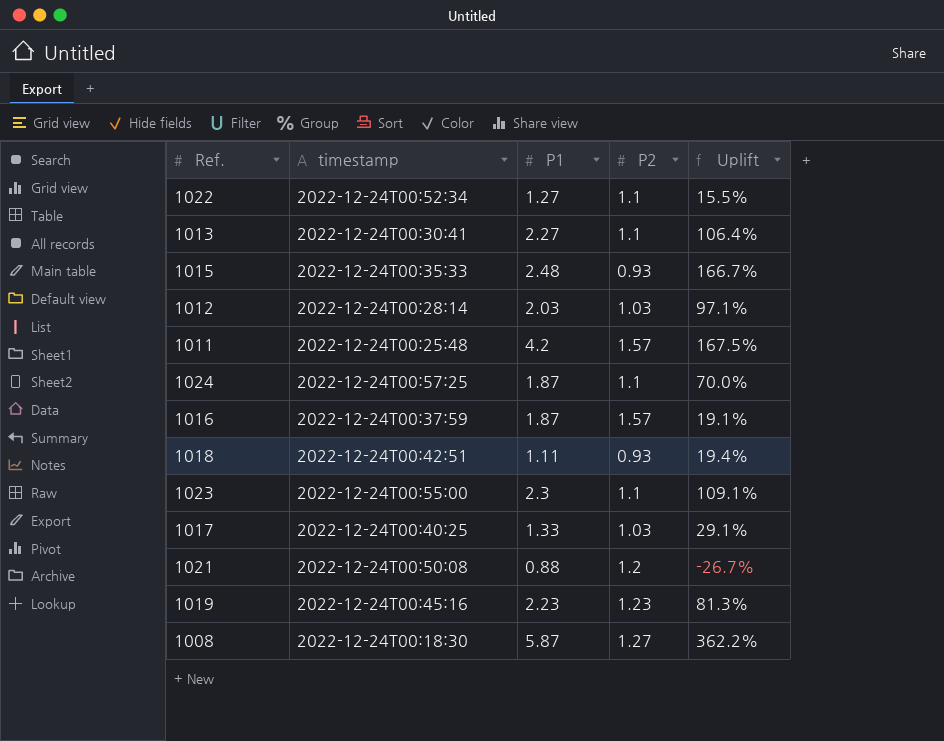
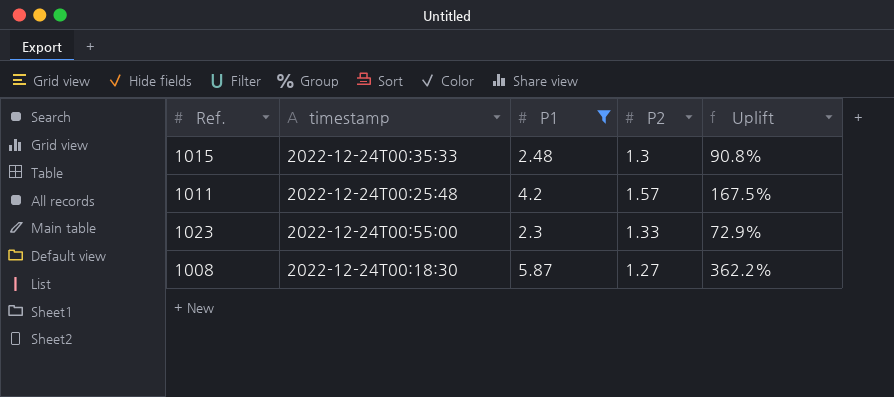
filter: none -> P1 >= 2.3
1015 | P2: 0.93 -> 1.3
1015 | Uplift: 166.7% -> 90.8%
1023 | P2: 1.1 -> 1.33
1023 | Uplift: 109.1% -> 72.9%

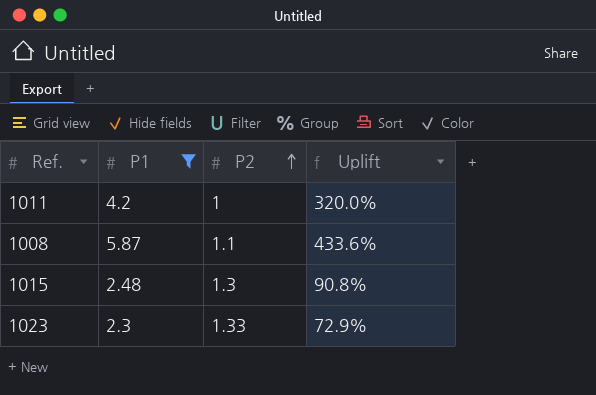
row order: none -> P2 ascending
column timestamp | position: 2 -> none
1011 | P2: 1.57 -> 1
1011 | Uplift: 167.5% -> 320.0%
1008 | P2: 1.27 -> 1.1
1008 | Uplift: 362.2% -> 433.6%

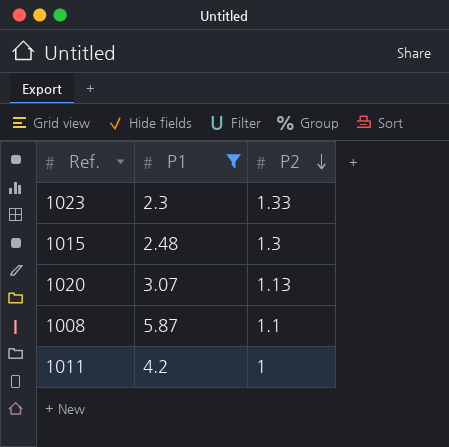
row order: P2 ascending -> P2 descending
column Uplift | formula: ([P1] - [P2]) / [P2] -> none
row 1020: none -> 3.07 | 1.13

